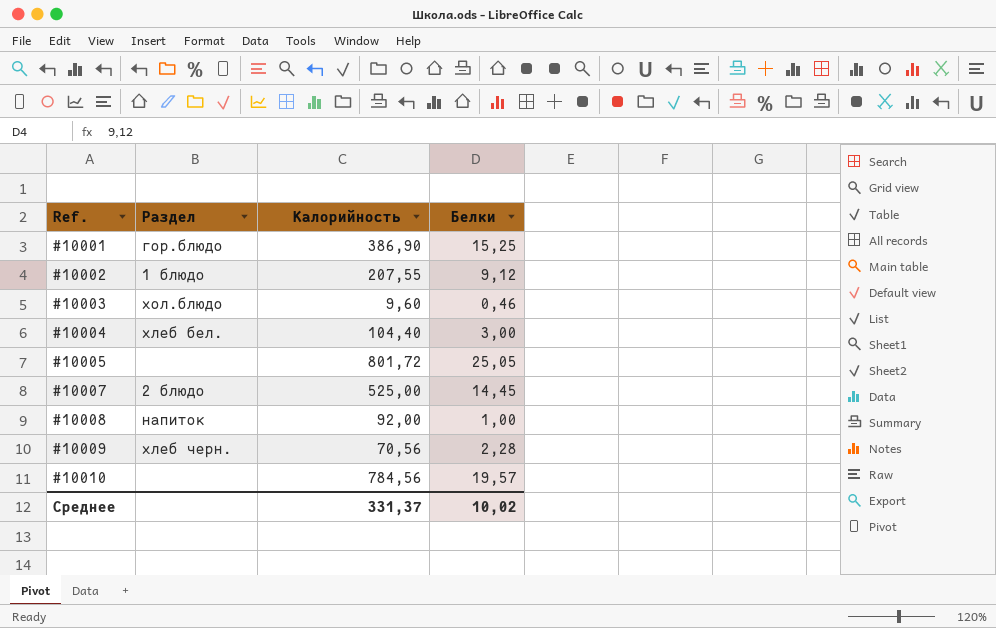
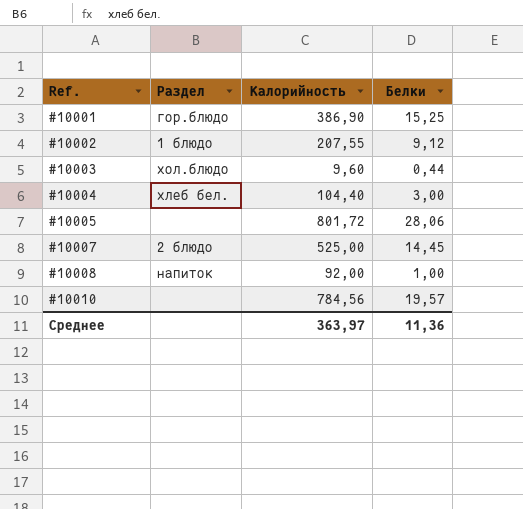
row #10009: хлеб черн. | 70,56 | 2,28 -> none
#10003 | Белки: 0,46 -> 0,44
#10005 | Белки: 25,05 -> 28,06
Среднее | Калорийность: 331,37 -> 363,97
Среднее | Белки: 10,02 -> 11,36

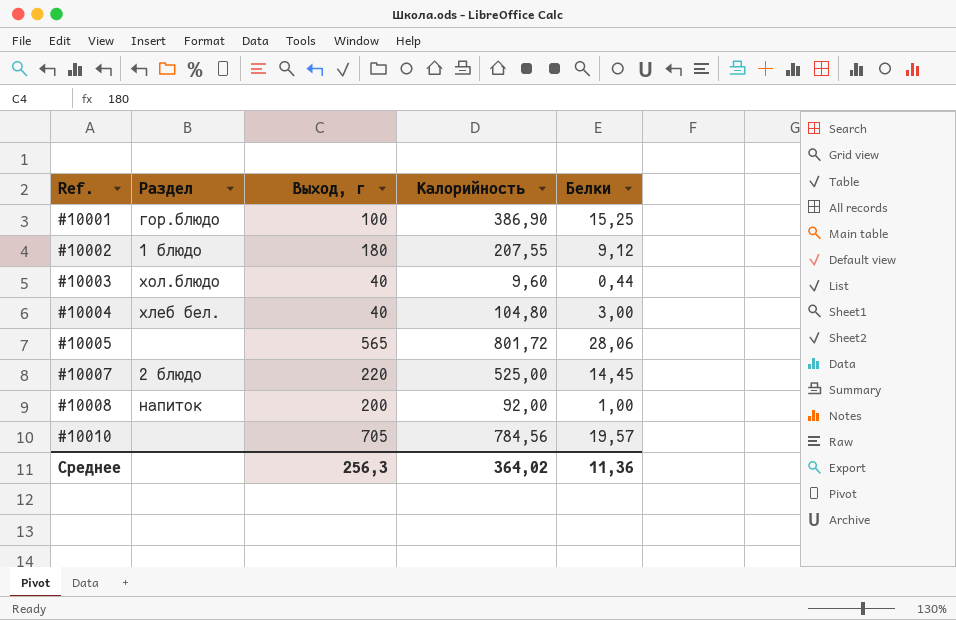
column Выход, г | position: none -> 3
#10004 | Калорийность: 104,40 -> 104,80
Среднее | Калорийность: 363,97 -> 364,02

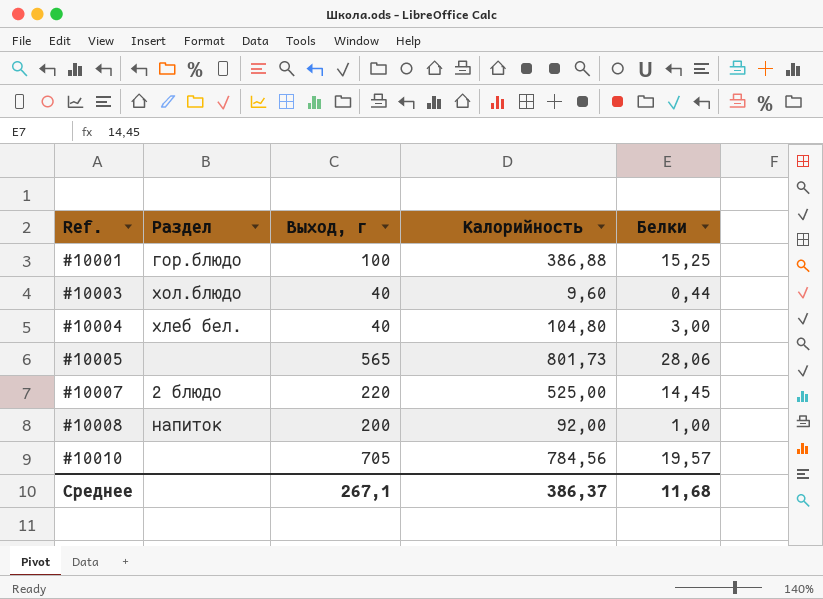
row #10002: 1 блюдо | 180 | 207,55 | 9,12 -> none
#10001 | Калорийность: 386,90 -> 386,88
#10005 | Калорийность: 801,72 -> 801,73
Среднее | Выход, г: 256,3 -> 267,1
Среднее | Калорийность: 364,02 -> 386,37
Среднее | Белки: 11,36 -> 11,68

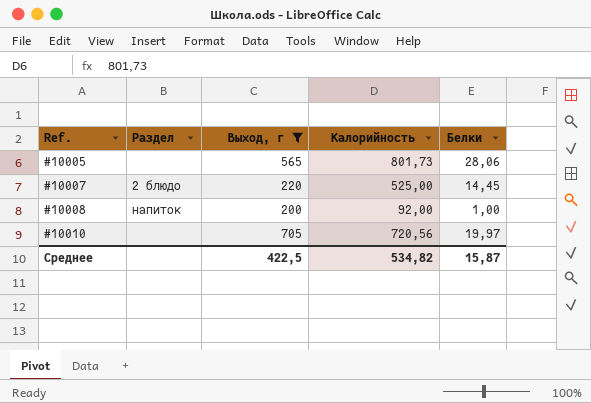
filter: none -> Выход, г >= 200
#10010 | Калорийность: 784,56 -> 720,56
#10010 | Белки: 19,57 -> 19,97
Среднее | Выход, г: 267,1 -> 422,5
Среднее | Калорийность: 386,37 -> 534,82
Среднее | Белки: 11,68 -> 15,87

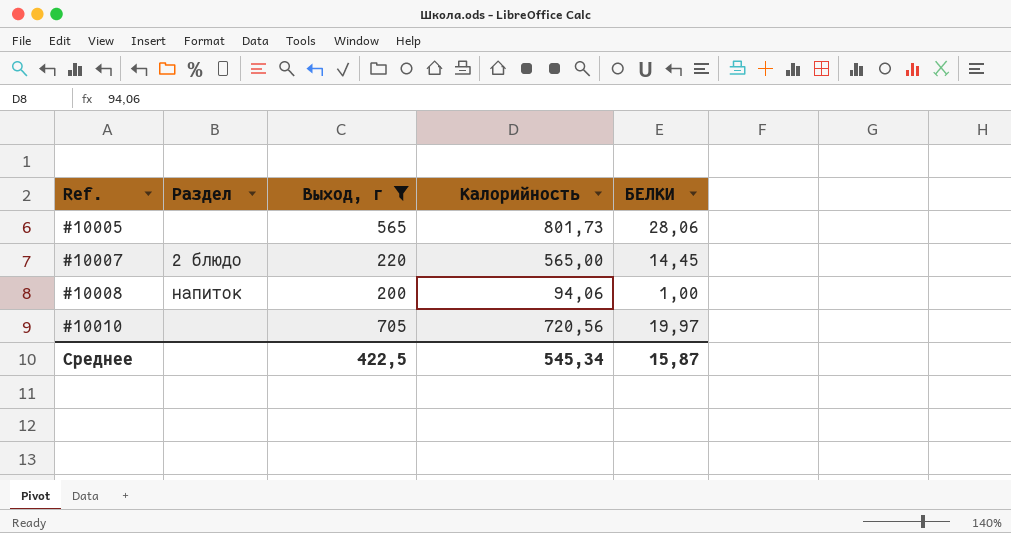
column name: Белки -> БЕЛКИ
#10007 | Калорийность: 525,00 -> 565,00
#10008 | Калорийность: 92,00 -> 94,06
Среднее | Калорийность: 534,82 -> 545,34

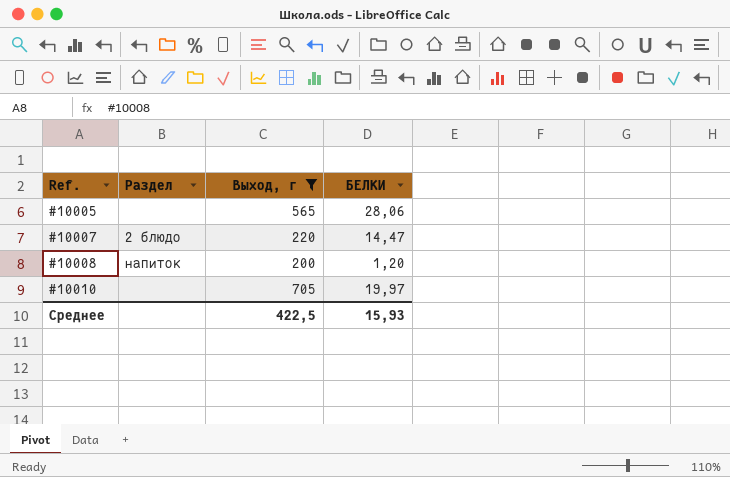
column Калорийность | position: 4 -> none
#10007 | БЕЛКИ: 14,45 -> 14,47
#10008 | БЕЛКИ: 1,00 -> 1,20
Среднее | БЕЛКИ: 15,87 -> 15,93

